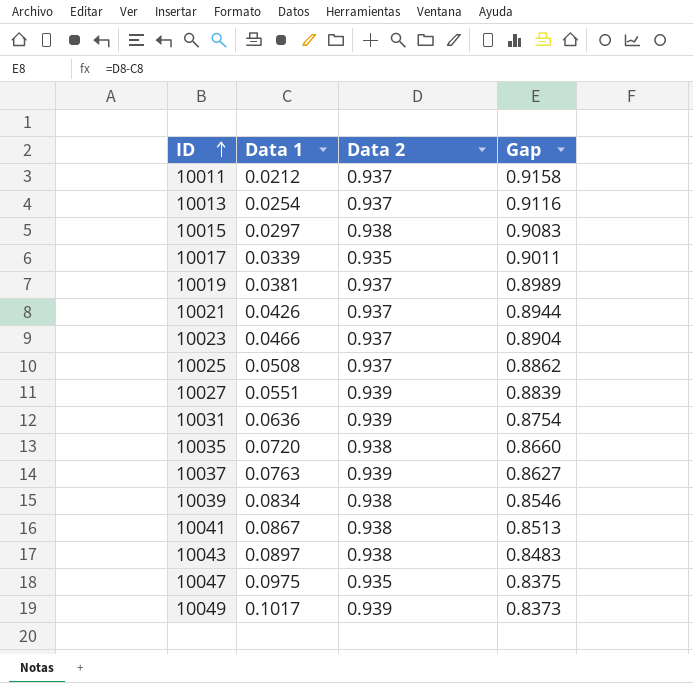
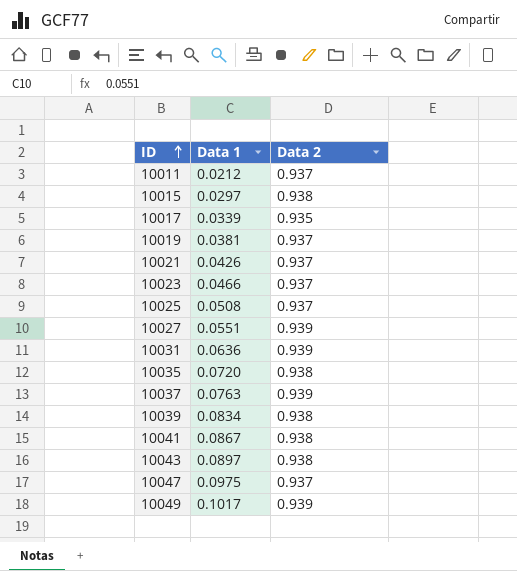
column Gap | formula: [Data 2] - [Data 1] -> none
row 10013: 0.0254 | 0.937 | 0.9116 -> none
10047 | Data 2: 0.935 -> 0.937

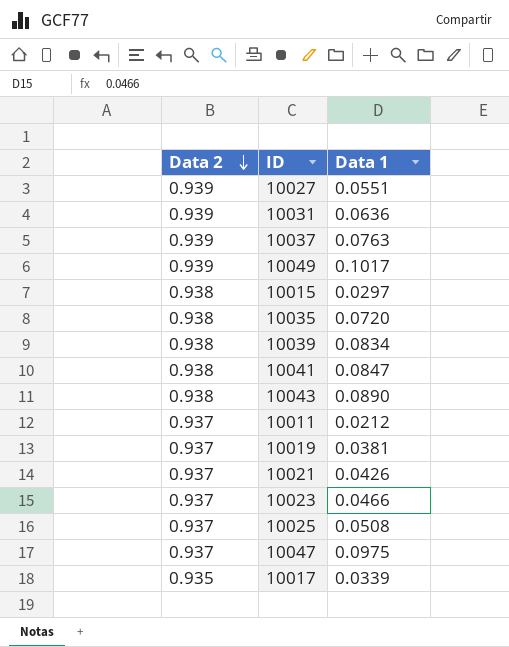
row order: ID ascending -> Data 2 descending
column Data 2 | position: 3 -> 1
10041 | Data 1: 0.0867 -> 0.0847
10043 | Data 1: 0.0897 -> 0.0890

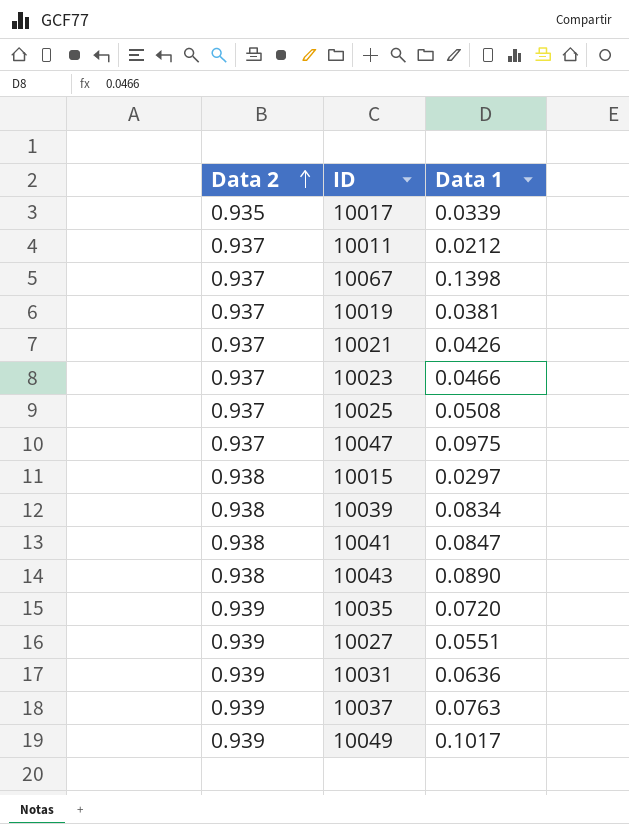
row order: Data 2 descending -> Data 2 ascending
row 10067: none -> 0.937 | 0.1398
10035 | Data 2: 0.938 -> 0.939

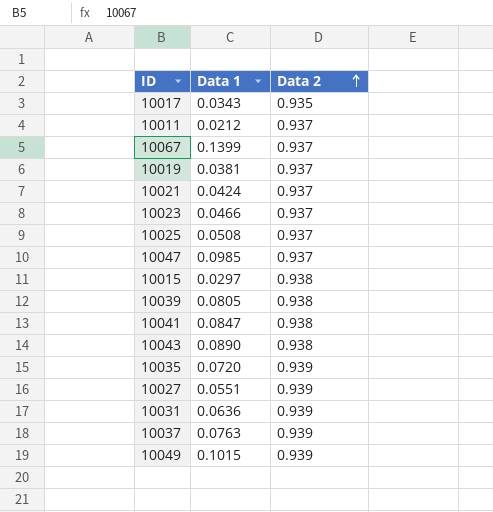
column Data 2 | position: 1 -> 3
10017 | Data 1: 0.0339 -> 0.0343
10067 | Data 1: 0.1398 -> 0.1399
10021 | Data 1: 0.0426 -> 0.0424
10047 | Data 1: 0.0975 -> 0.0985
10039 | Data 1: 0.0834 -> 0.0805
10049 | Data 1: 0.1017 -> 0.1015

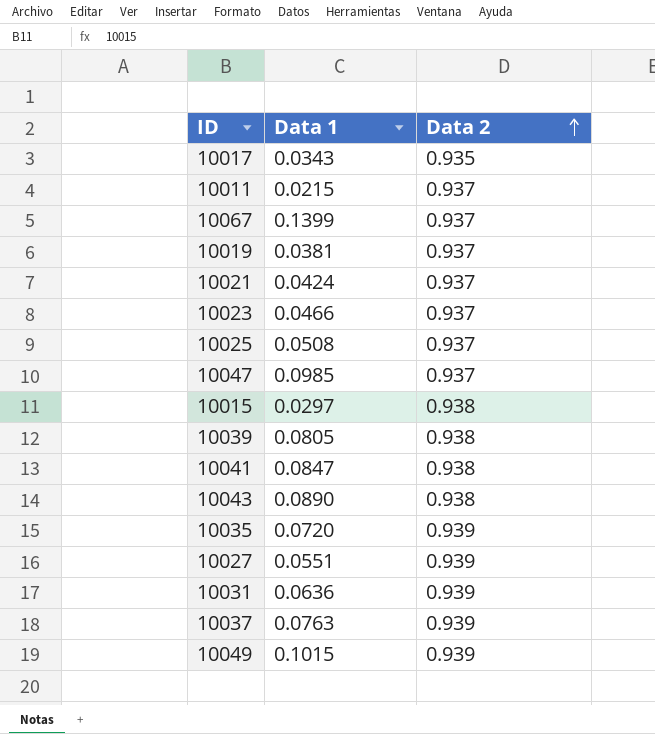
10011 | Data 1: 0.0212 -> 0.0215

